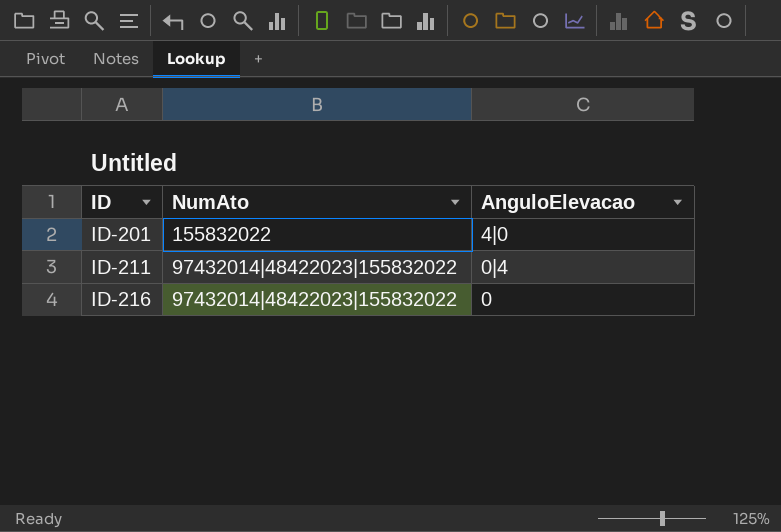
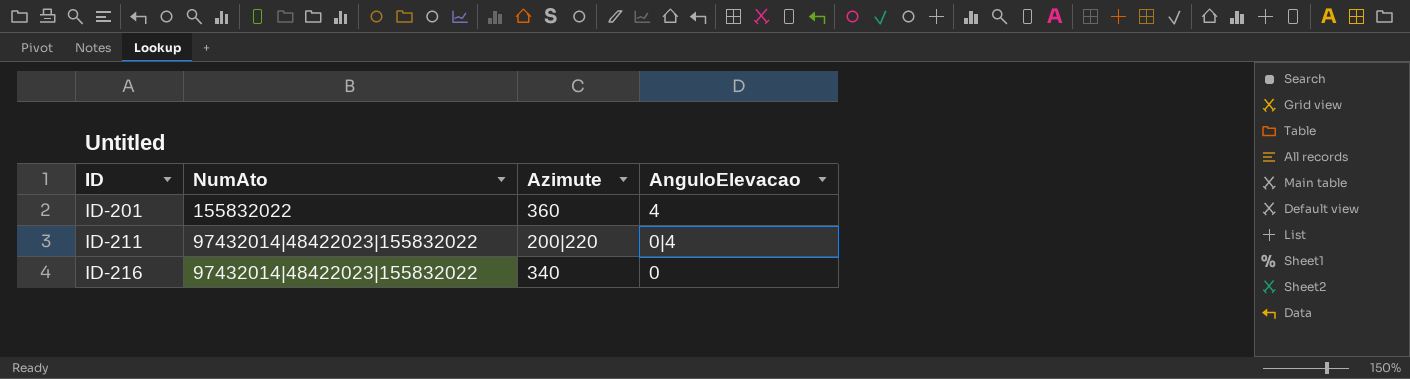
column Azimute | position: none -> 3
ID-201 | AnguloElevacao: 4|0 -> 4

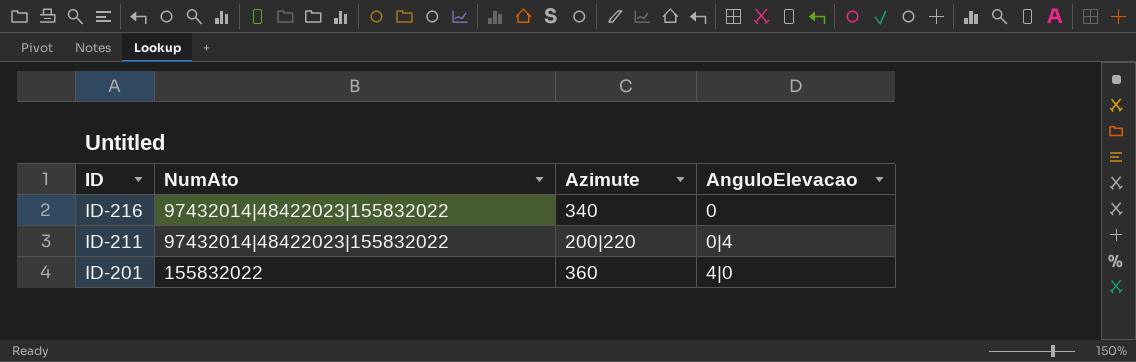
row order: ID ascending -> ID descending
ID-201 | AnguloElevacao: 4 -> 4|0

